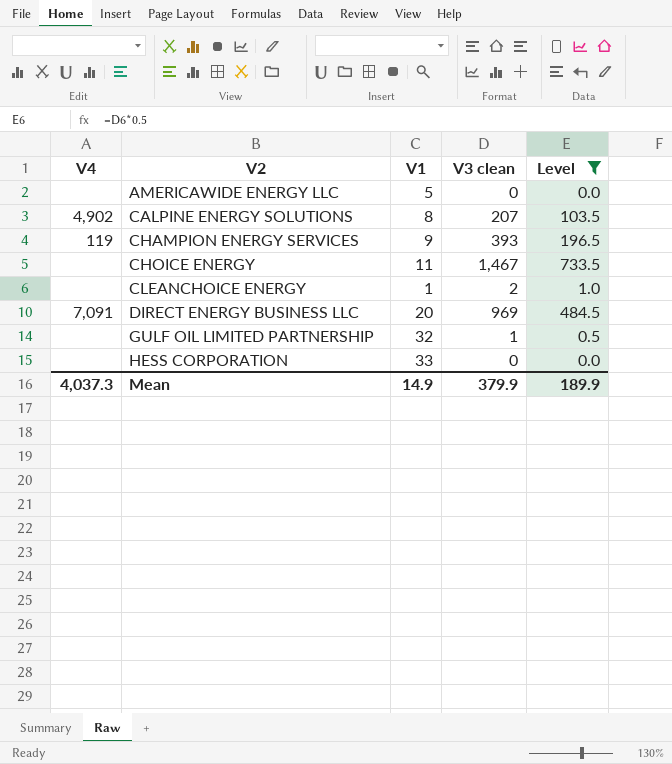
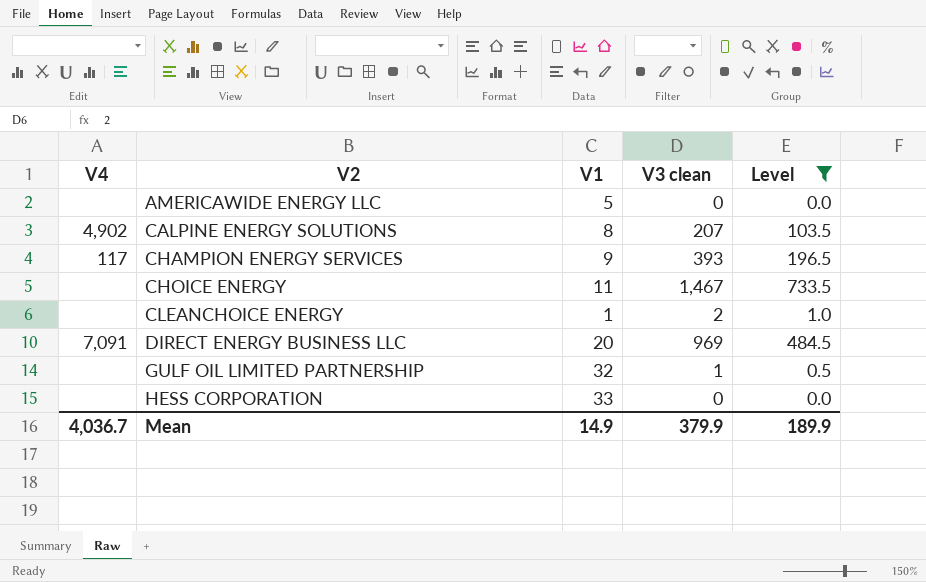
CHAMPION ENERGY SERVICES | V4: 119 -> 117
Mean | V4: 4,037.3 -> 4,036.7

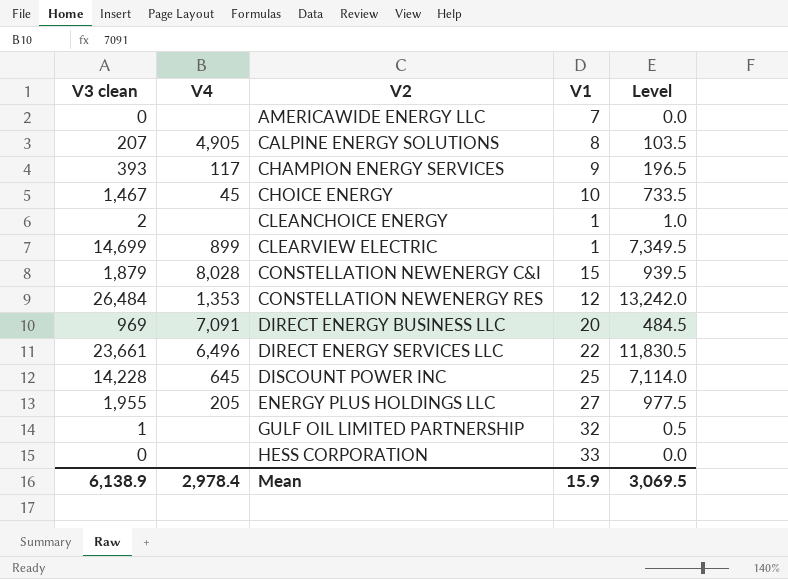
filter: Level <= 733.5 -> none
column V3 clean | position: 4 -> 1
AMERICAWIDE ENERGY LLC | V1: 5 -> 7
CALPINE ENERGY SOLUTIONS | V4: 4,902 -> 4,905
CHOICE ENERGY | V4: none -> 45
CHOICE ENERGY | V1: 11 -> 10
Mean | V3 clean: 379.9 -> 6,138.9
Mean | V4: 4,036.7 -> 2,978.4
Mean | V1: 14.9 -> 15.9
Mean | Level: 189.9 -> 3,069.5

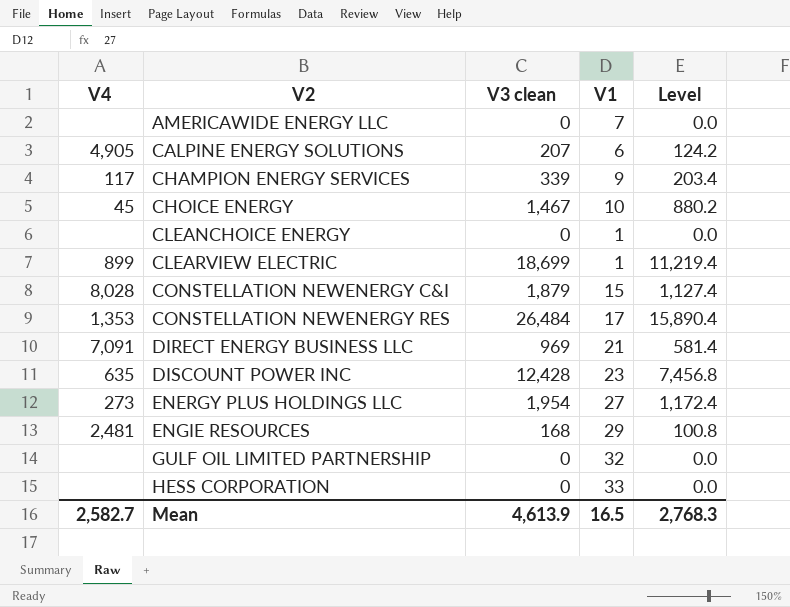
column V3 clean | position: 1 -> 3
column Level | formula: [V3 clean] * 0.5 -> [V3 clean] * 0.6
row DIRECT ENERGY SERVICES LLC: 23,661 | 6,496 | 22 | 11,830.5 -> none
CALPINE ENERGY SOLUTIONS | V1: 8 -> 6
CHAMPION ENERGY SERVICES | V3 clean: 393 -> 339
CLEANCHOICE ENERGY | V3 clean: 2 -> 0
CLEARVIEW ELECTRIC | V3 clean: 14,699 -> 18,699
CONSTELLATION NEWENERGY RES | V1: 12 -> 17
DIRECT ENERGY BUSINESS LLC | V1: 20 -> 21
DISCOUNT POWER INC | V4: 645 -> 635
DISCOUNT POWER INC | V3 clean: 14,228 -> 12,428
DISCOUNT POWER INC | V1: 25 -> 23
ENERGY PLUS HOLDINGS LLC | V4: 205 -> 273
ENERGY PLUS HOLDINGS LLC | V3 clean: 1,955 -> 1,954
row ENGIE RESOURCES: none -> 2,481 | 168 | 29 | 100.8
GULF OIL LIMITED PARTNERSHIP | V3 clean: 1 -> 0
Mean | V4: 2,978.4 -> 2,582.7
Mean | V3 clean: 6,138.9 -> 4,613.9
Mean | V1: 15.9 -> 16.5
Mean | Level: 3,069.5 -> 2,768.3

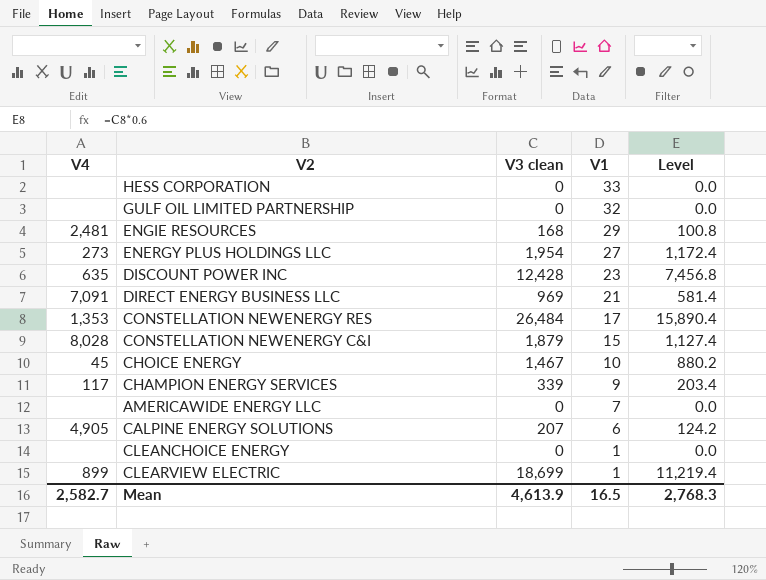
row order: V2 ascending -> V1 descending

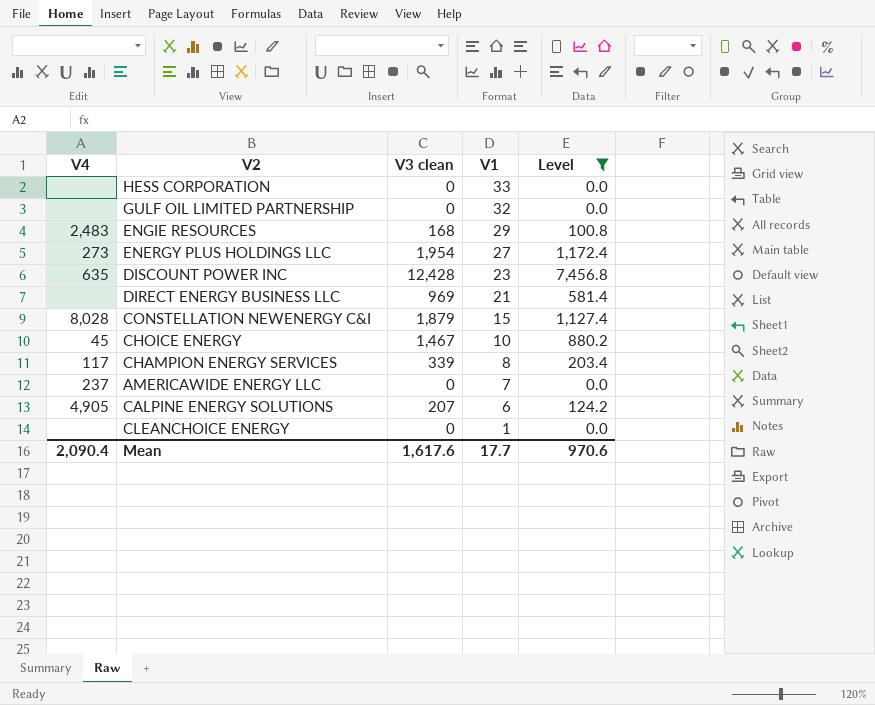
filter: none -> Level <= 7,456.8
ENGIE RESOURCES | V4: 2,481 -> 2,483
DIRECT ENERGY BUSINESS LLC | V4: 7,091 -> none
CHAMPION ENERGY SERVICES | V1: 9 -> 8
AMERICAWIDE ENERGY LLC | V4: none -> 237
Mean | V4: 2,582.7 -> 2,090.4
Mean | V3 clean: 4,613.9 -> 1,617.6
Mean | V1: 16.5 -> 17.7
Mean | Level: 2,768.3 -> 970.6

